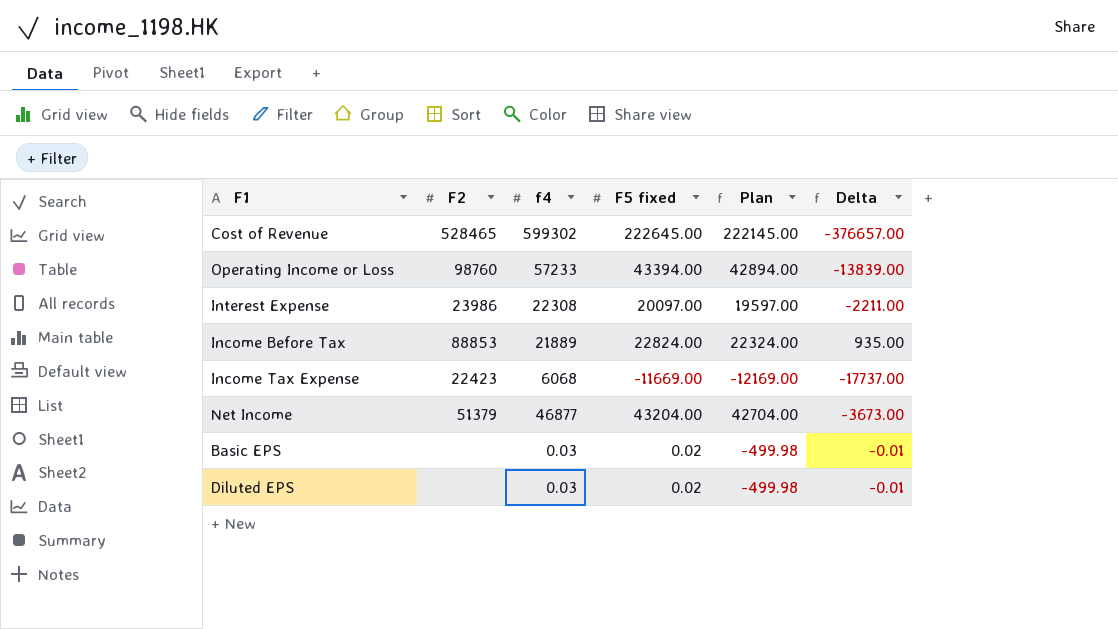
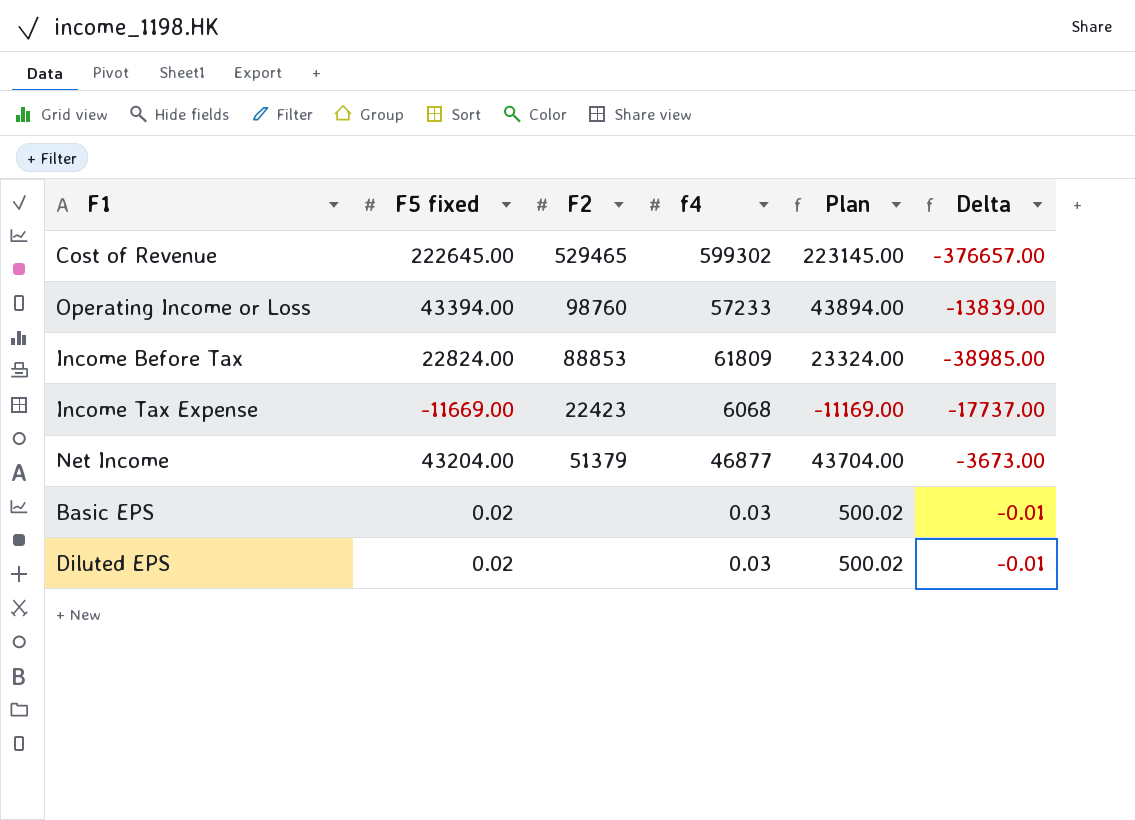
column F5 fixed | position: 4 -> 2
column Plan | formula: [F5 fixed] - 500 -> [F5 fixed] + 500
row Interest Expense: 23986 | 22308 | 20097.00 | 19597.00 | -2211.00 -> none
Cost of Revenue | F2: 528465 -> 529465
Income Before Tax | f4: 21889 -> 61809
Income Before Tax | Delta: 935.00 -> -38985.00

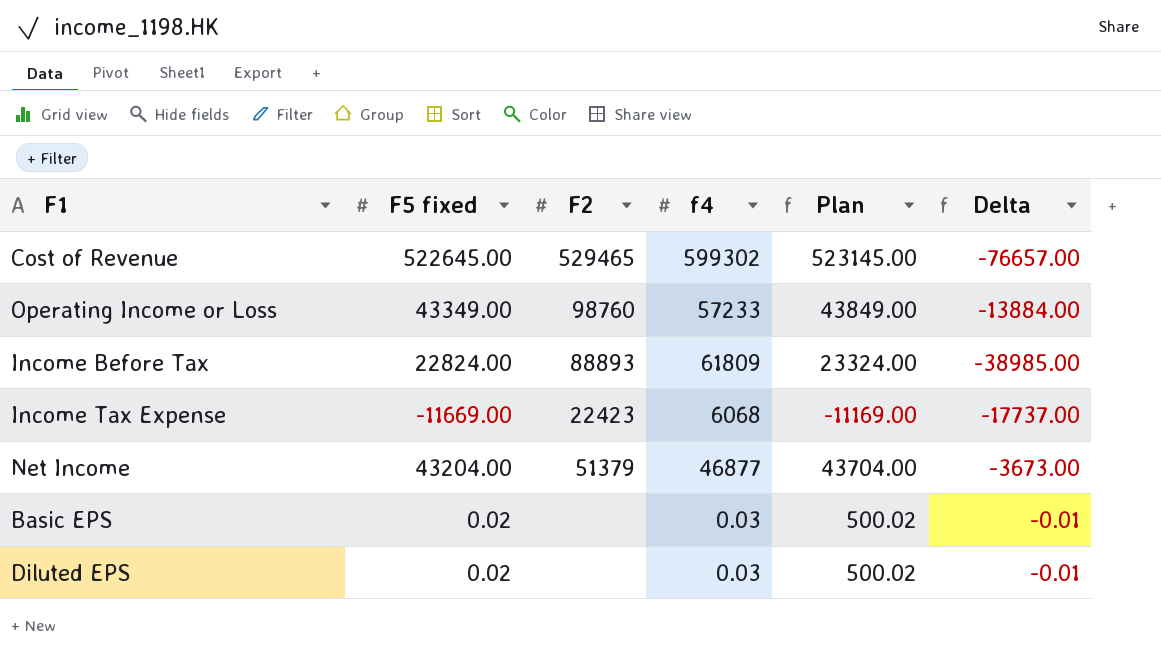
Cost of Revenue | F5 fixed: 222645.00 -> 522645.00
Cost of Revenue | Plan: 223145.00 -> 523145.00
Cost of Revenue | Delta: -376657.00 -> -76657.00
Operating Income or Loss | F5 fixed: 43394.00 -> 43349.00
Operating Income or Loss | Plan: 43894.00 -> 43849.00
Operating Income or Loss | Delta: -13839.00 -> -13884.00
Income Before Tax | F2: 88853 -> 88893

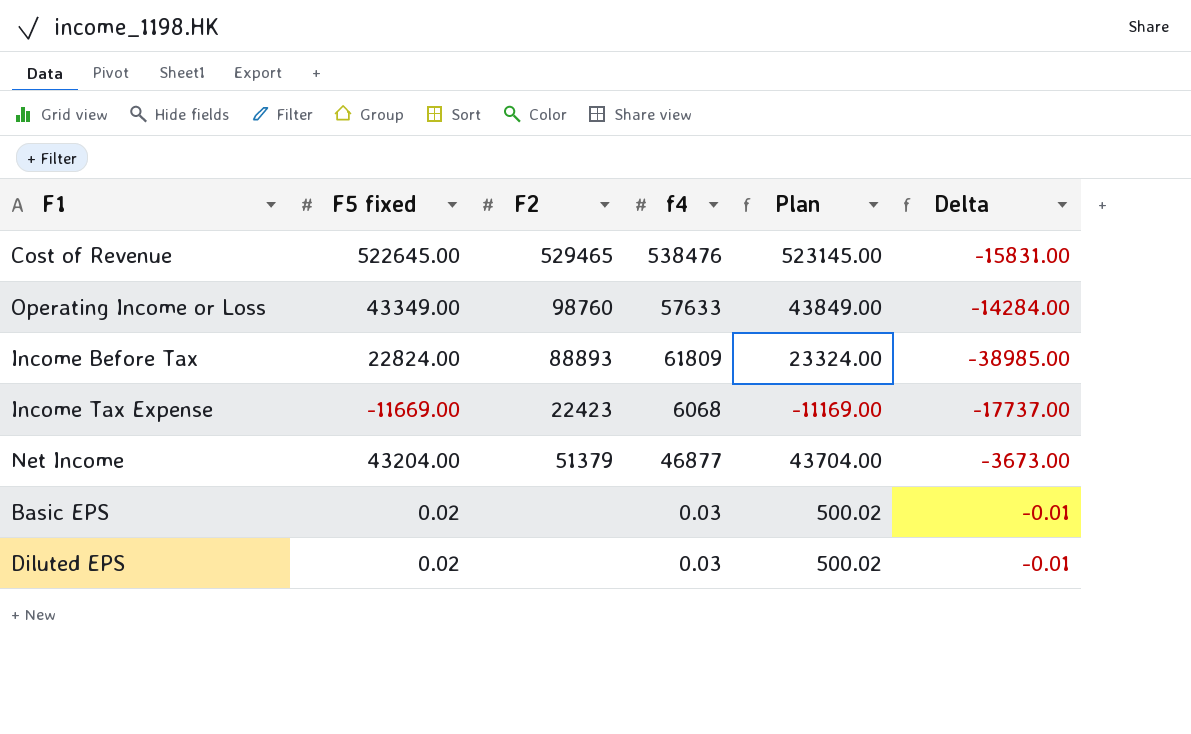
Cost of Revenue | f4: 599302 -> 538476
Cost of Revenue | Delta: -76657.00 -> -15831.00
Operating Income or Loss | f4: 57233 -> 57633
Operating Income or Loss | Delta: -13884.00 -> -14284.00

